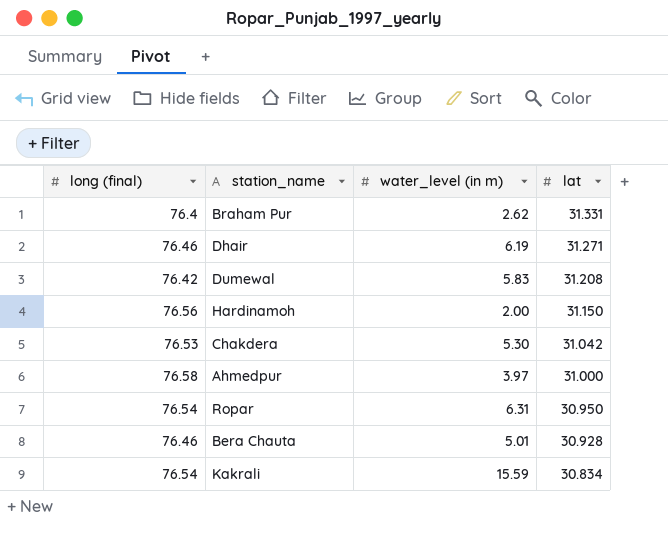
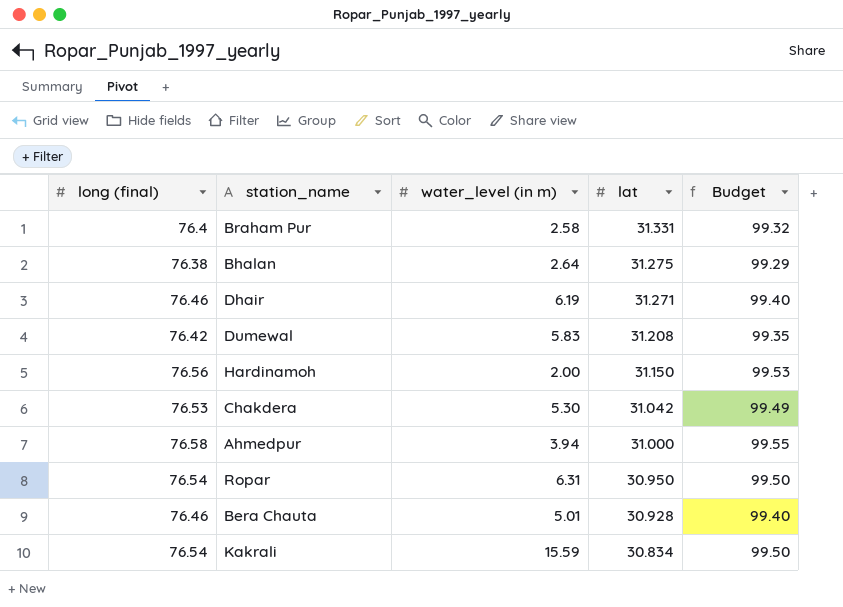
column Budget | formula: none -> [long (final)] * 1.3
Braham Pur | water_level (in m): 2.62 -> 2.58
row Bhalan: none -> 76.38 | 2.64 | 31.275 | 99.29
Ahmedpur | water_level (in m): 3.97 -> 3.94

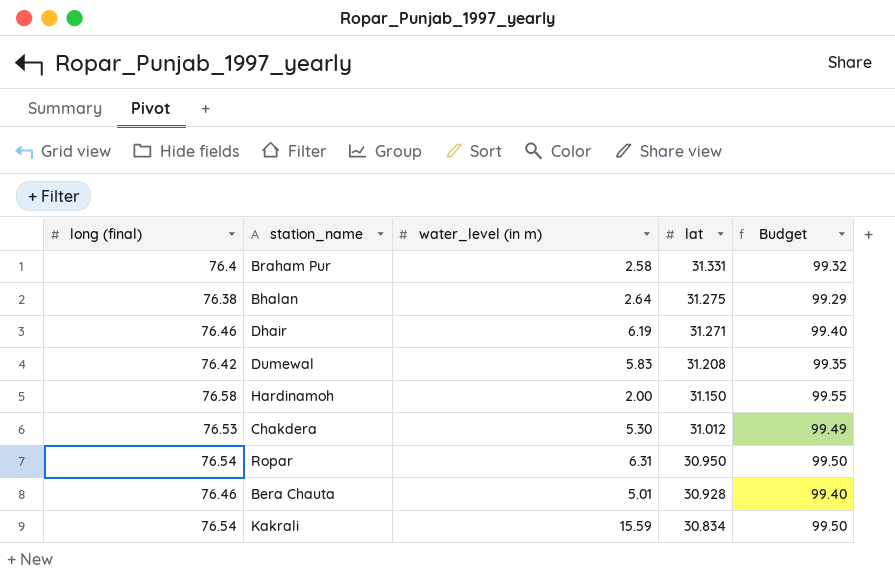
row Ahmedpur: 76.58 | 3.94 | 31.000 | 99.55 -> none
Hardinamoh | long (final): 76.56 -> 76.58
Hardinamoh | Budget: 99.53 -> 99.55
Chakdera | lat: 31.042 -> 31.012

